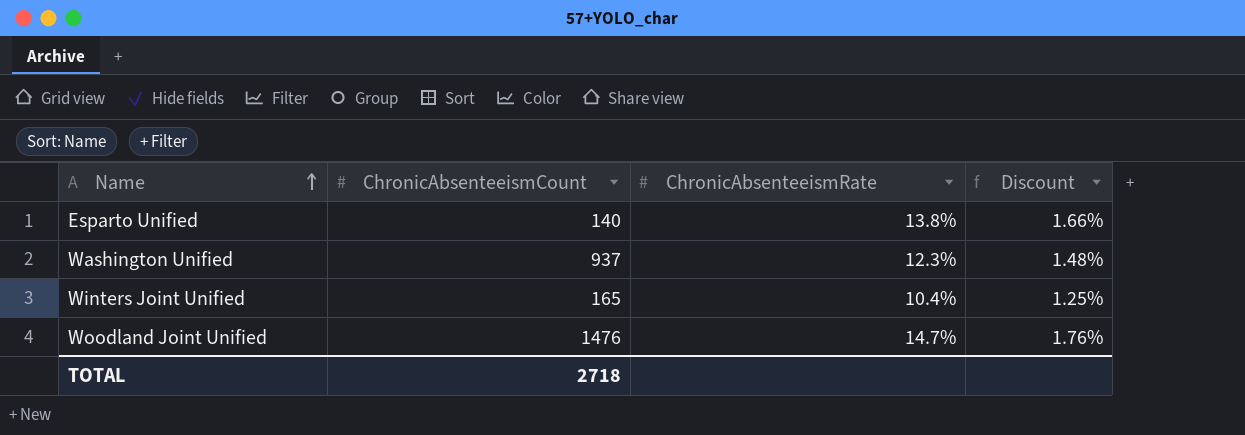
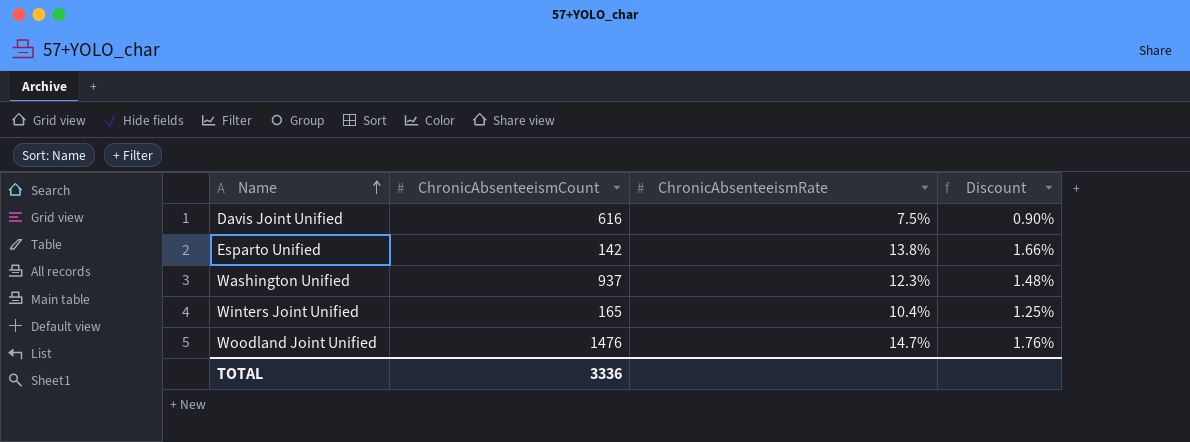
row Davis Joint Unified: none -> 616 | 7.5% | 0.90%
Esparto Unified | ChronicAbsenteeismCount: 140 -> 142
TOTAL | ChronicAbsenteeismCount: 2718 -> 3336

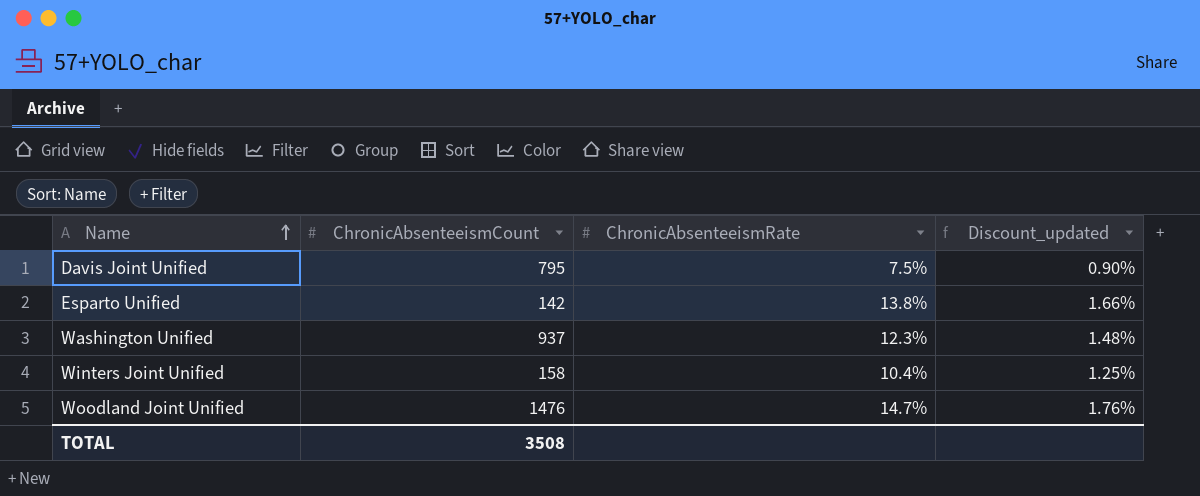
column name: Discount -> Discount_updated
Davis Joint Unified | ChronicAbsenteeismCount: 616 -> 795
Winters Joint Unified | ChronicAbsenteeismCount: 165 -> 158
TOTAL | ChronicAbsenteeismCount: 3336 -> 3508

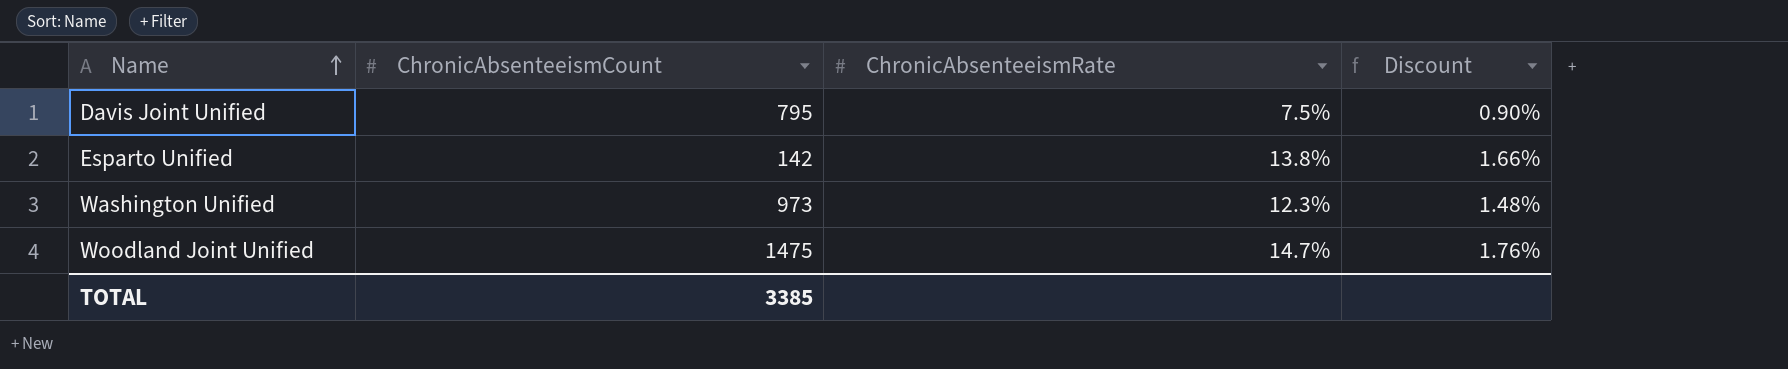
column name: Discount_updated -> Discount
row Winters Joint Unified: 158 | 10.4% | 1.25% -> none
Washington Unified | ChronicAbsenteeismCount: 937 -> 973
Woodland Joint Unified | ChronicAbsenteeismCount: 1476 -> 1475
TOTAL | ChronicAbsenteeismCount: 3508 -> 3385

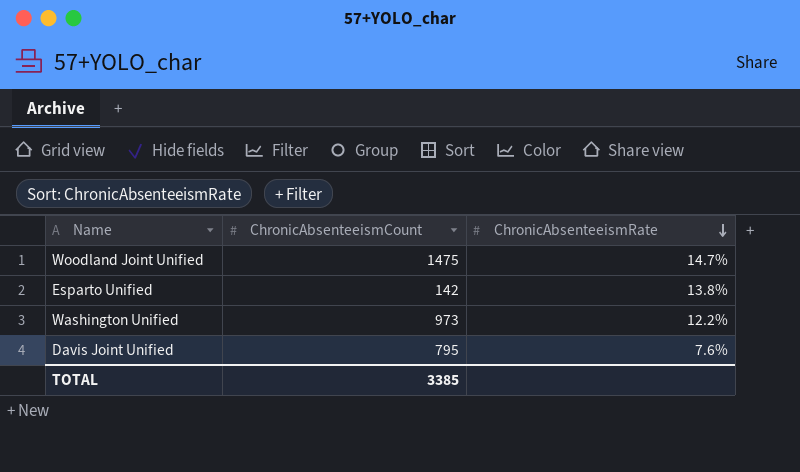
row order: Name ascending -> ChronicAbsenteeismRate descending
column Discount | formula: [ChronicAbsenteeismRate] * 0.12 -> none
Washington Unified | ChronicAbsenteeismRate: 12.3% -> 12.2%
Davis Joint Unified | ChronicAbsenteeismRate: 7.5% -> 7.6%

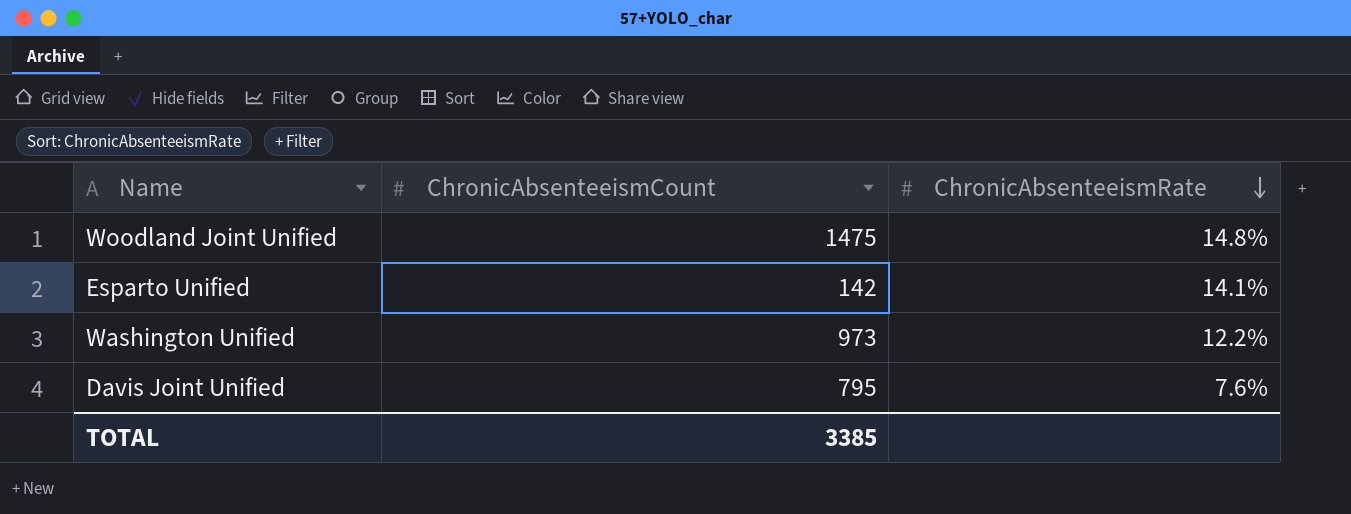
Woodland Joint Unified | ChronicAbsenteeismRate: 14.7% -> 14.8%
Esparto Unified | ChronicAbsenteeismRate: 13.8% -> 14.1%

